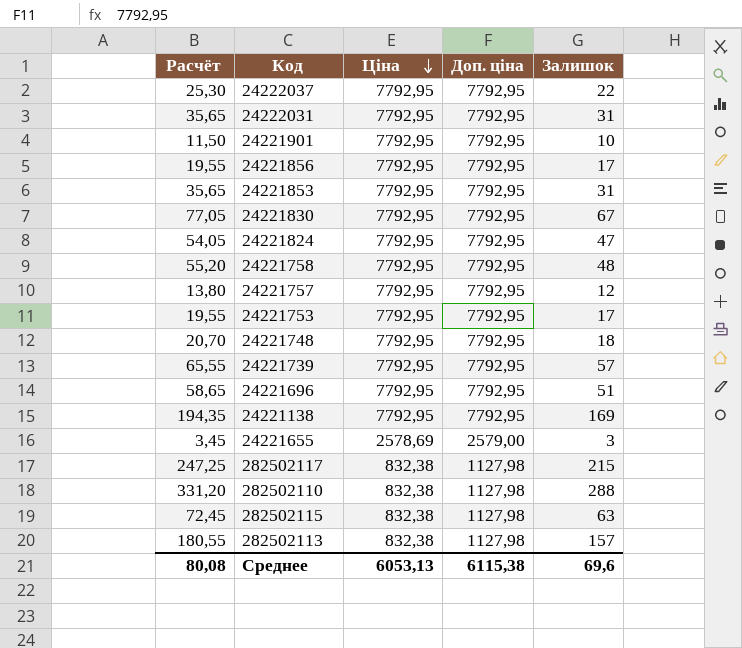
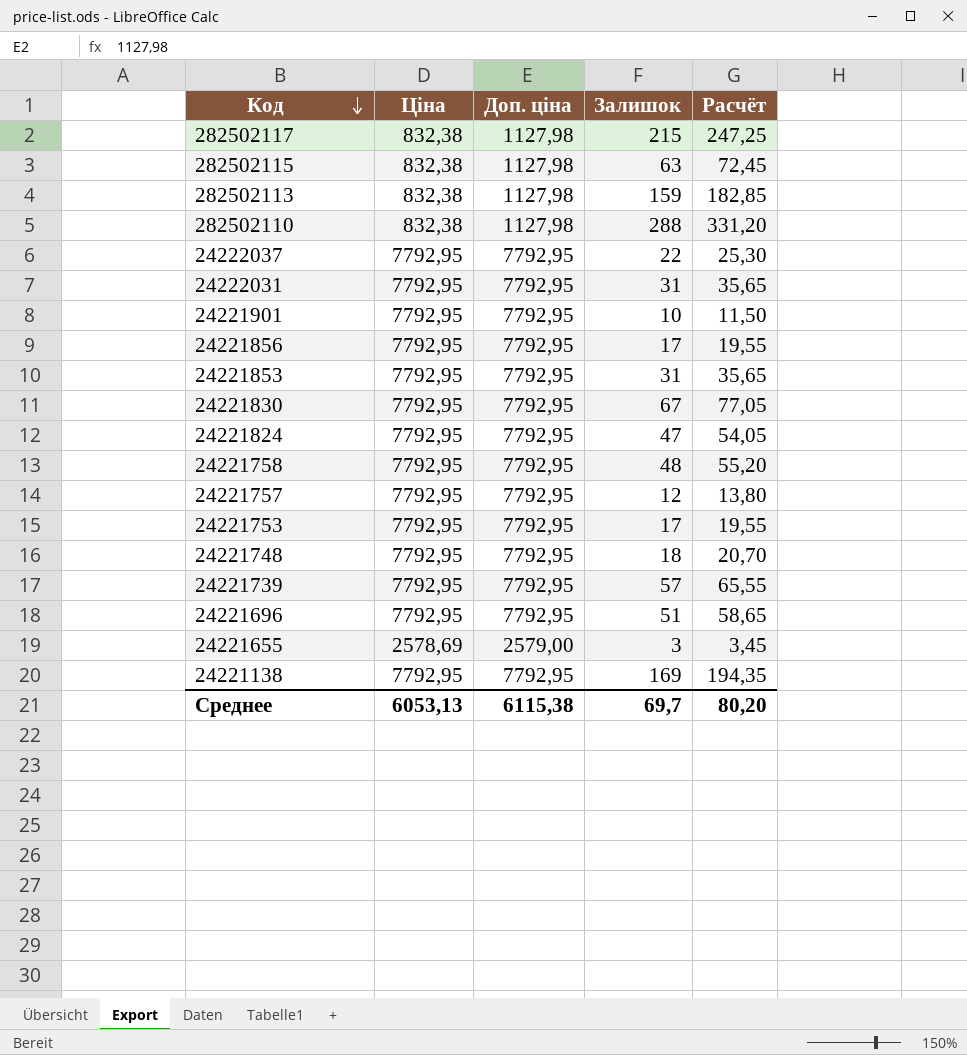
row order: Ціна descending -> Код descending
column Расчёт | position: 1 -> 5
282502113 | Залишок: 157 -> 159
282502113 | Расчёт: 180,55 -> 182,85
Среднее | Залишок: 69,6 -> 69,7
Среднее | Расчёт: 80,08 -> 80,20

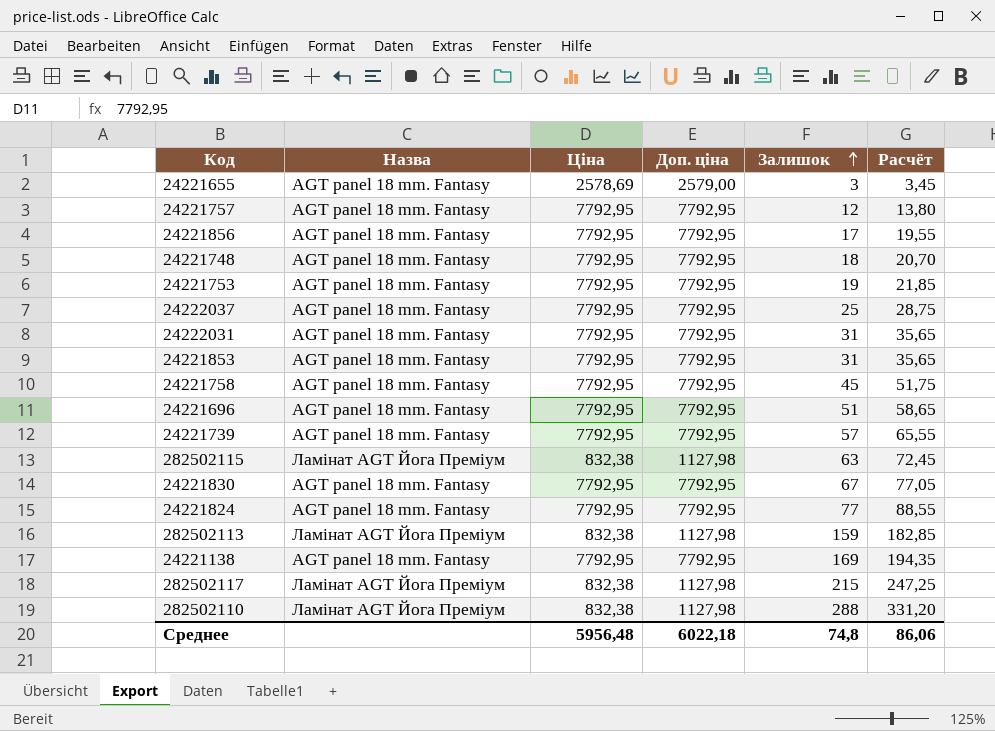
row order: Код descending -> Залишок ascending
column Назва | position: none -> 2
row 24221901: 7792,95 | 7792,95 | 10 | 11,50 -> none
24221753 | Залишок: 17 -> 19
24221753 | Расчёт: 19,55 -> 21,85
24222037 | Залишок: 22 -> 25
24222037 | Расчёт: 25,30 -> 28,75
24221758 | Залишок: 48 -> 45
24221758 | Расчёт: 55,20 -> 51,75
24221824 | Залишок: 47 -> 77
24221824 | Расчёт: 54,05 -> 88,55
Среднее | Ціна: 6053,13 -> 5956,48
Среднее | Доп. ціна: 6115,38 -> 6022,18
Среднее | Залишок: 69,7 -> 74,8
Среднее | Расчёт: 80,20 -> 86,06

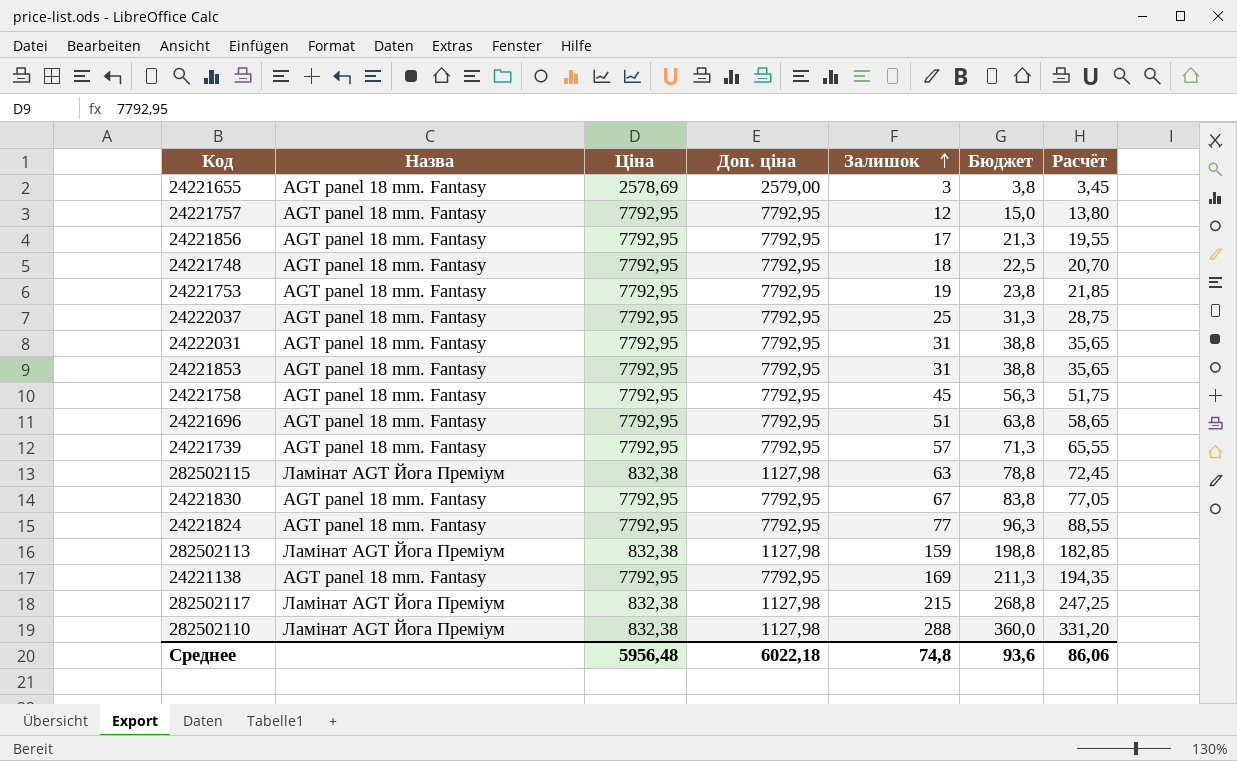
column Бюджет | formula: none -> [Залишок] * 1,25

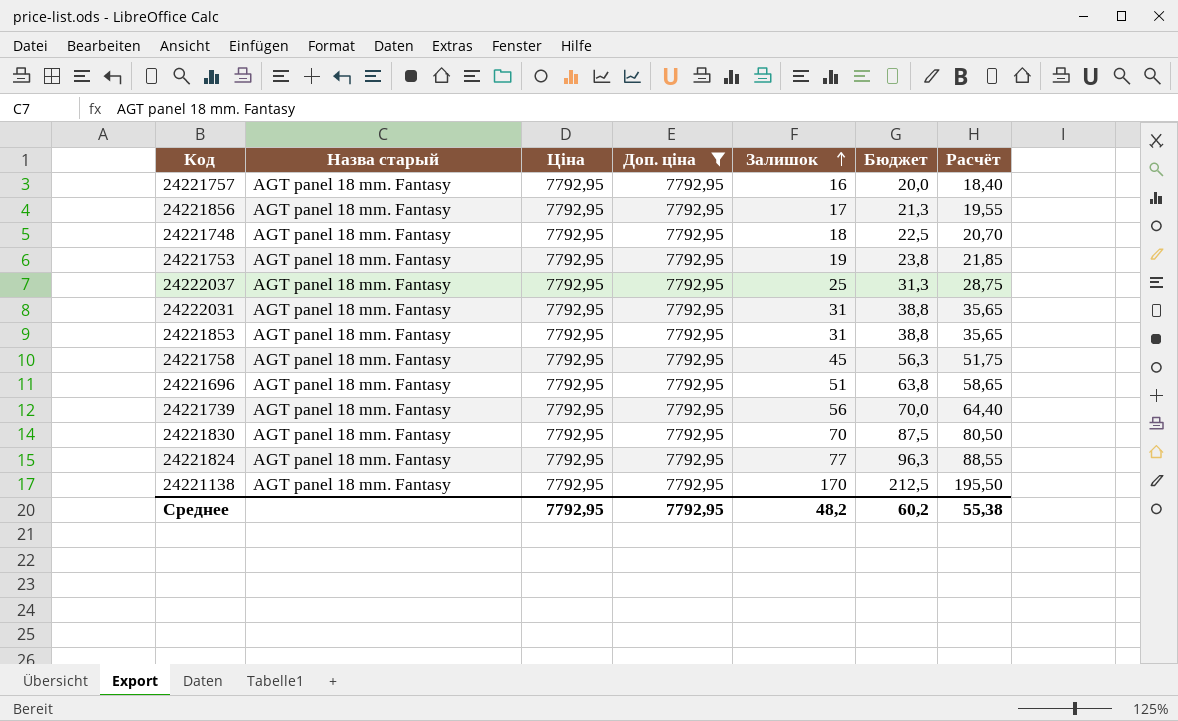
filter: none -> Доп. ціна = 7792,95
column name: Назва -> Назва старый
24221757 | Залишок: 12 -> 16
24221757 | Бюджет: 15,0 -> 20,0
24221757 | Расчёт: 13,80 -> 18,40
24221739 | Залишок: 57 -> 56
24221739 | Бюджет: 71,3 -> 70,0
24221739 | Расчёт: 65,55 -> 64,40
24221830 | Залишок: 67 -> 70
24221830 | Бюджет: 83,8 -> 87,5
24221830 | Расчёт: 77,05 -> 80,50
24221138 | Залишок: 169 -> 170
24221138 | Бюджет: 211,3 -> 212,5
24221138 | Расчёт: 194,35 -> 195,50
Среднее | Ціна: 5956,48 -> 7792,95
Среднее | Доп. ціна: 6022,18 -> 7792,95
Среднее | Залишок: 74,8 -> 48,2
Среднее | Бюджет: 93,6 -> 60,2
Среднее | Расчёт: 86,06 -> 55,38

